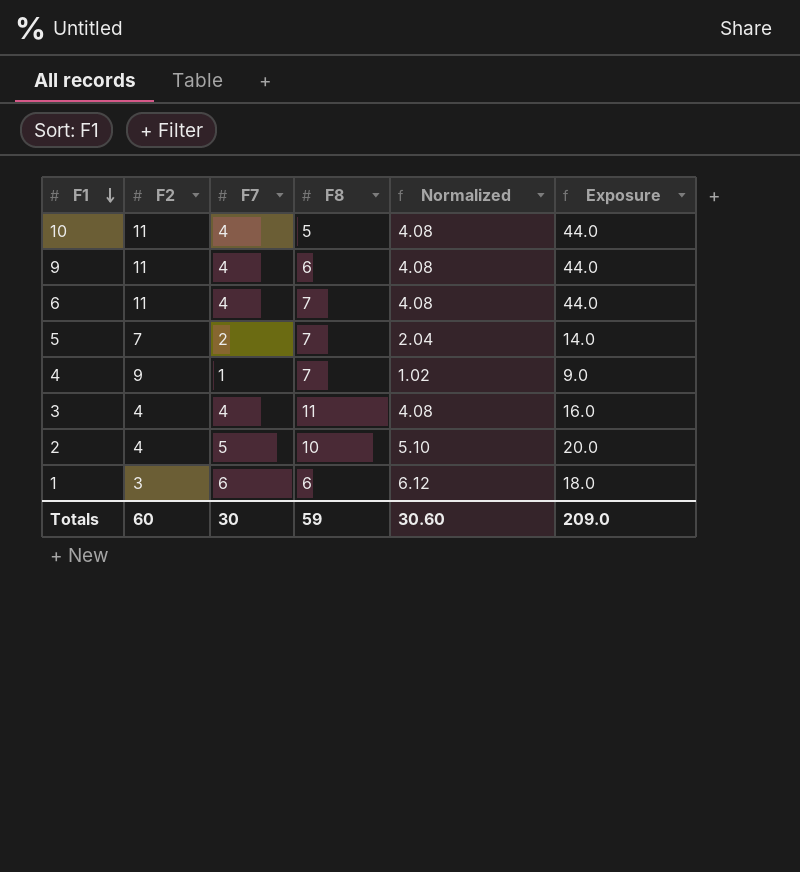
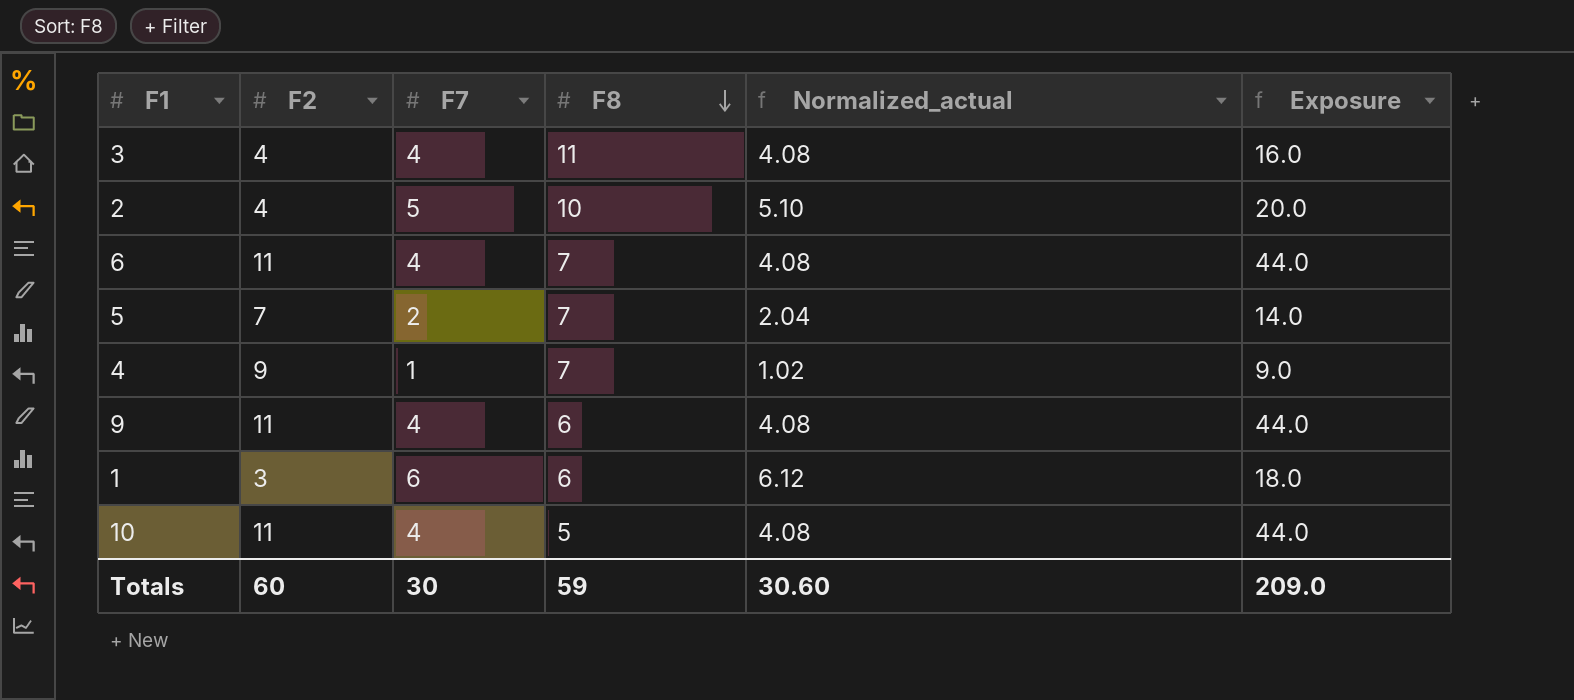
row order: F1 descending -> F8 descending
column name: Normalized -> Normalized_actual

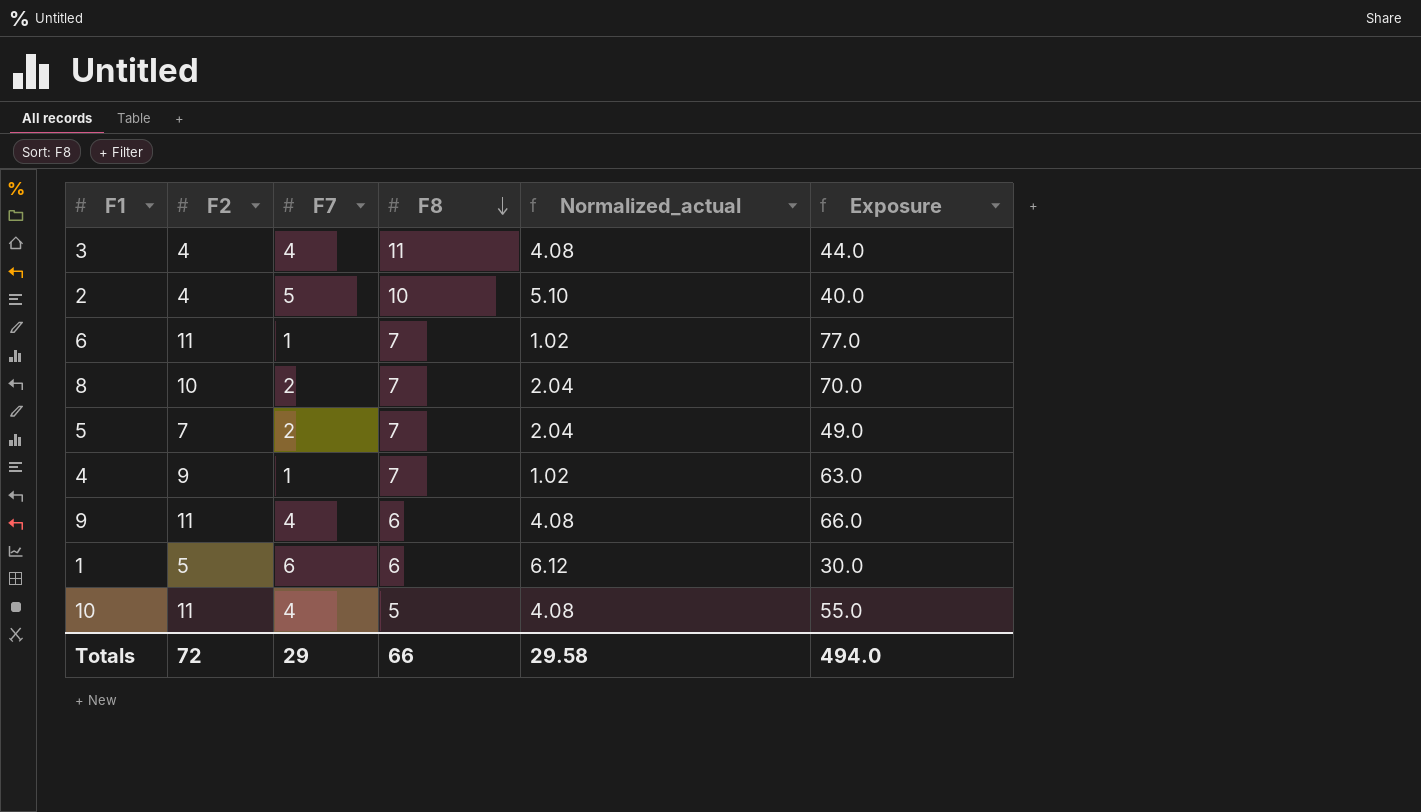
column Exposure | formula: [F2] * [F7] -> [F2] * [F8]
6 | F7: 4 -> 1
6 | Normalized_actual: 4.08 -> 1.02
row 8: none -> 10 | 2 | 7 | 2.04 | 70.0
1 | F2: 3 -> 5
Totals | F2: 60 -> 72
Totals | F7: 30 -> 29
Totals | F8: 59 -> 66
Totals | Normalized_actual: 30.60 -> 29.58
Totals | Exposure: 209.0 -> 494.0

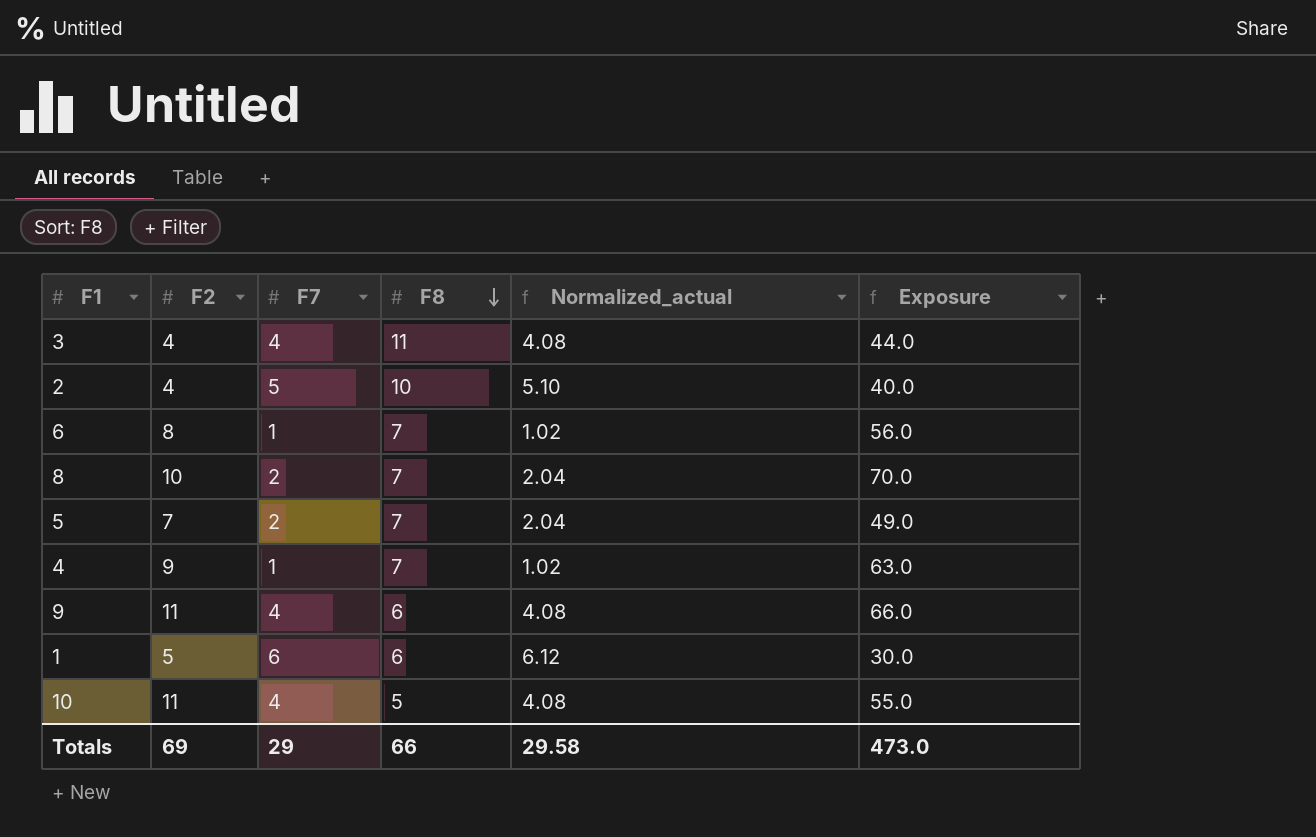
6 | F2: 11 -> 8
6 | Exposure: 77.0 -> 56.0
Totals | F2: 72 -> 69
Totals | Exposure: 494.0 -> 473.0

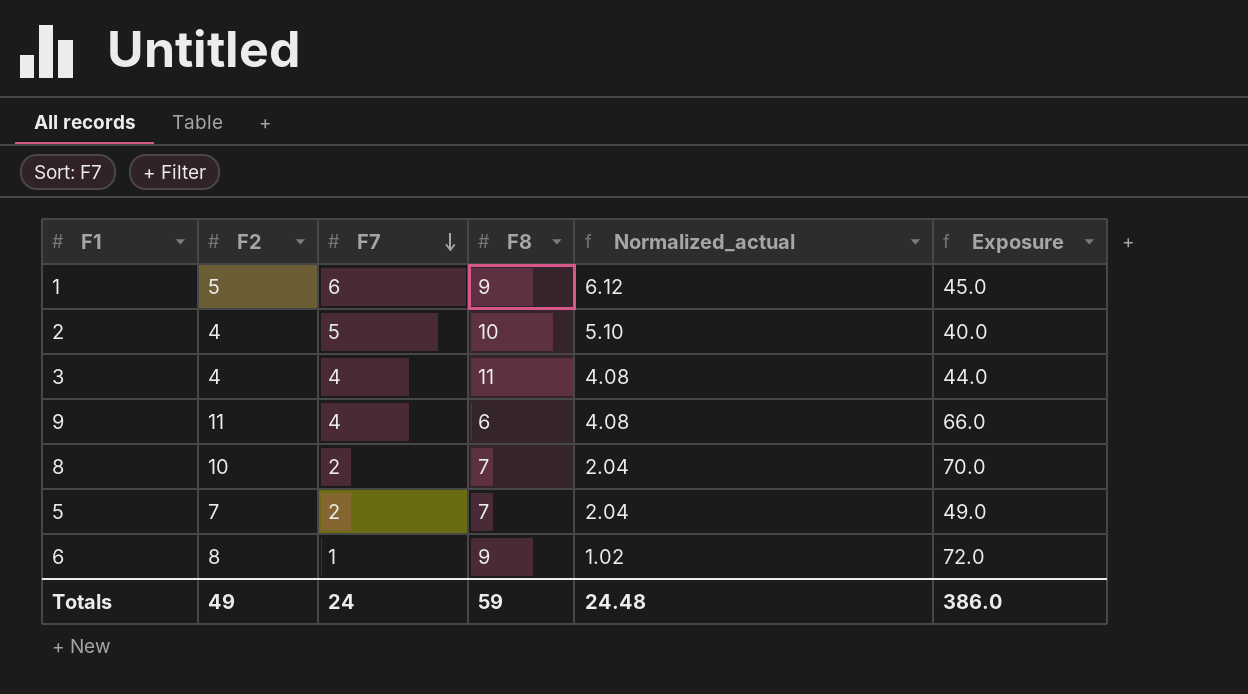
row order: F8 descending -> F7 descending
row 4: 9 | 1 | 7 | 1.02 | 63.0 -> none
row 10: 11 | 4 | 5 | 4.08 | 55.0 -> none
1 | F8: 6 -> 9
1 | Exposure: 30.0 -> 45.0
6 | F8: 7 -> 9
6 | Exposure: 56.0 -> 72.0
Totals | F2: 69 -> 49
Totals | F7: 29 -> 24
Totals | F8: 66 -> 59
Totals | Normalized_actual: 29.58 -> 24.48
Totals | Exposure: 473.0 -> 386.0

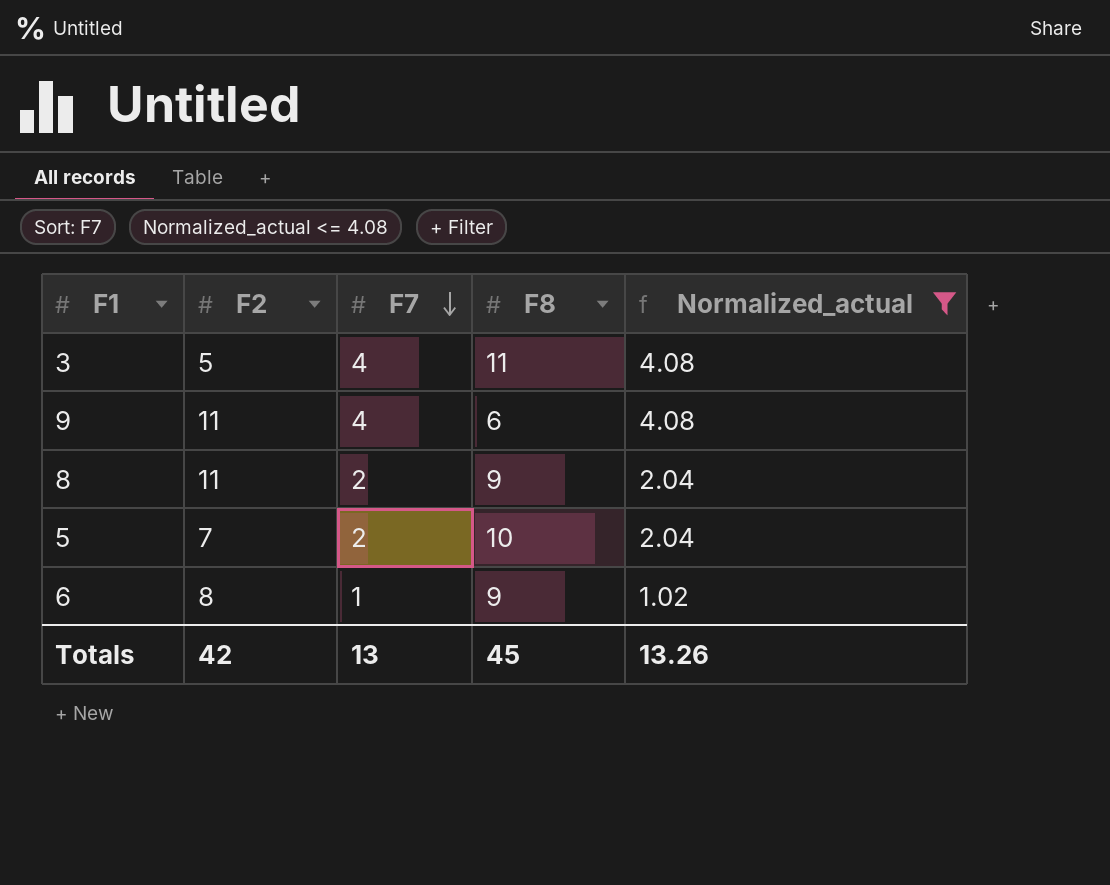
filter: none -> Normalized_actual <= 4.08
column Exposure | formula: [F2] * [F8] -> none
3 | F2: 4 -> 5
8 | F2: 10 -> 11
8 | F8: 7 -> 9
5 | F8: 7 -> 10
Totals | F2: 49 -> 42
Totals | F7: 24 -> 13
Totals | F8: 59 -> 45
Totals | Normalized_actual: 24.48 -> 13.26

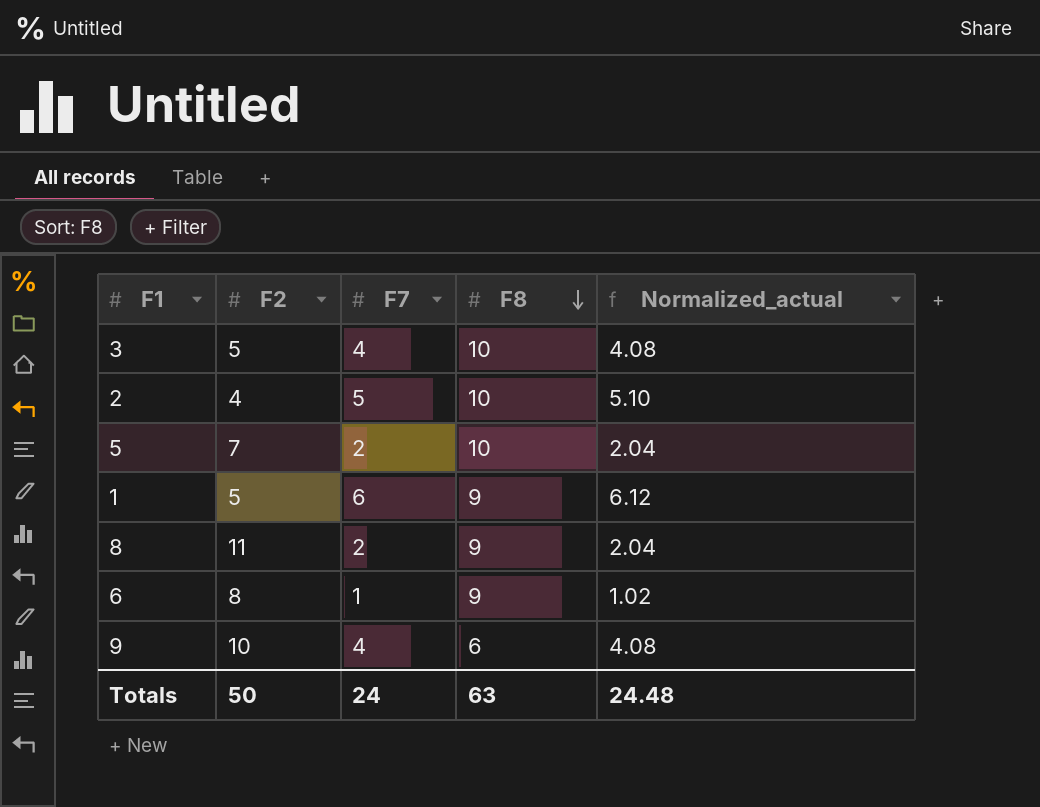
filter: Normalized_actual <= 4.08 -> none
row order: F7 descending -> F8 descending
3 | F8: 11 -> 10
9 | F2: 11 -> 10
Totals | F2: 42 -> 50
Totals | F7: 13 -> 24
Totals | F8: 45 -> 63
Totals | Normalized_actual: 13.26 -> 24.48

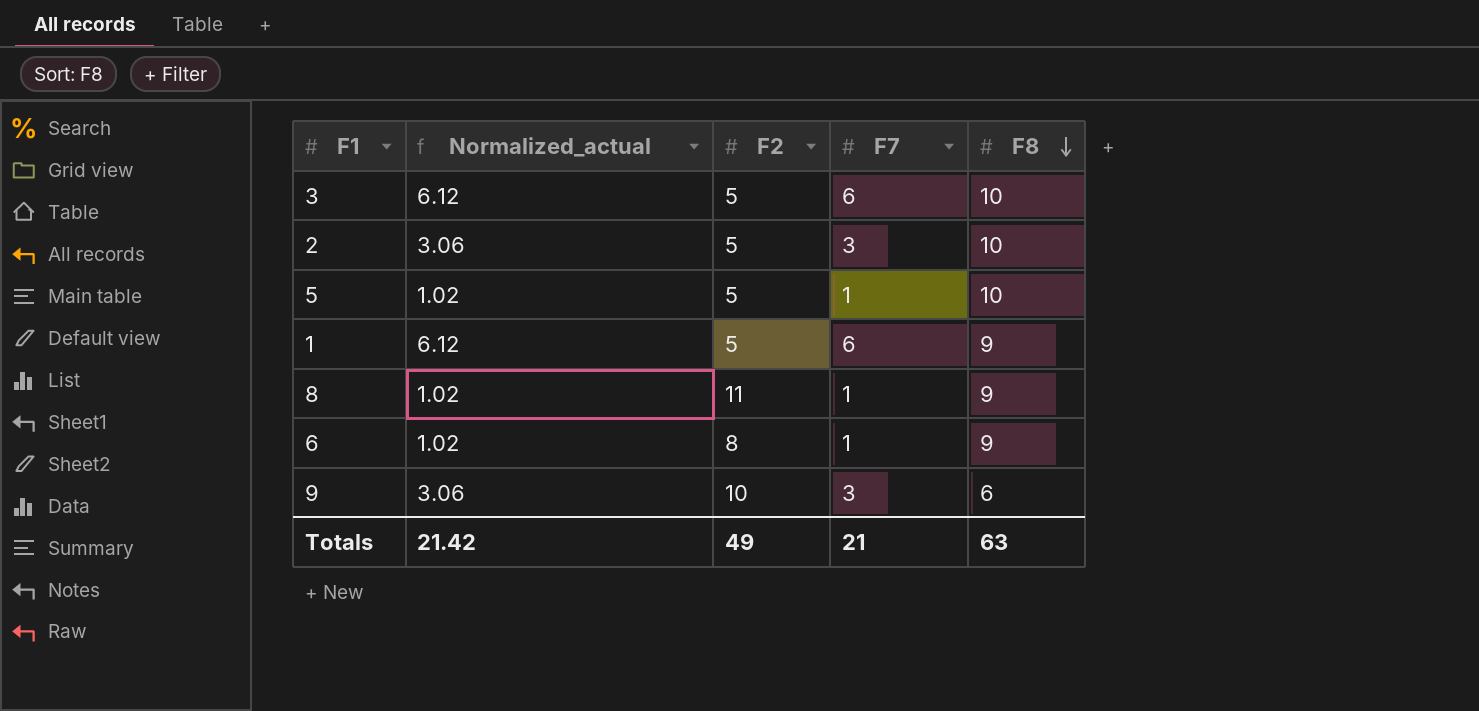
column Normalized_actual | position: 5 -> 2
3 | Normalized_actual: 4.08 -> 6.12
3 | F7: 4 -> 6
2 | Normalized_actual: 5.10 -> 3.06
2 | F2: 4 -> 5
2 | F7: 5 -> 3
5 | Normalized_actual: 2.04 -> 1.02
5 | F2: 7 -> 5
5 | F7: 2 -> 1
8 | Normalized_actual: 2.04 -> 1.02
8 | F7: 2 -> 1
9 | Normalized_actual: 4.08 -> 3.06
9 | F7: 4 -> 3
Totals | Normalized_actual: 24.48 -> 21.42
Totals | F2: 50 -> 49
Totals | F7: 24 -> 21

